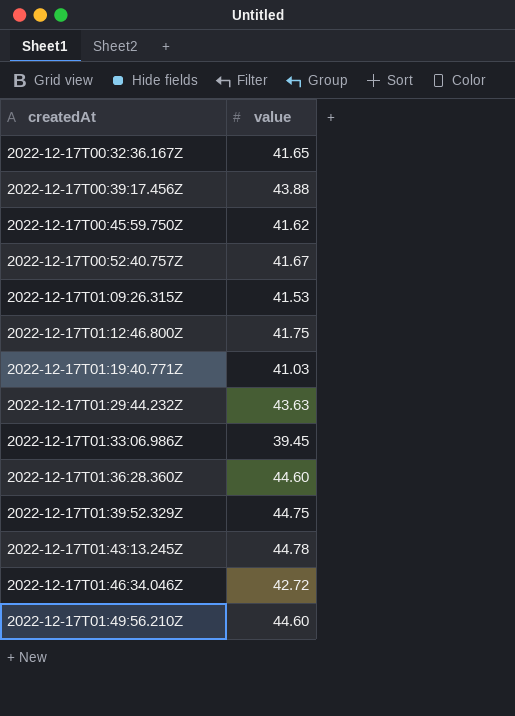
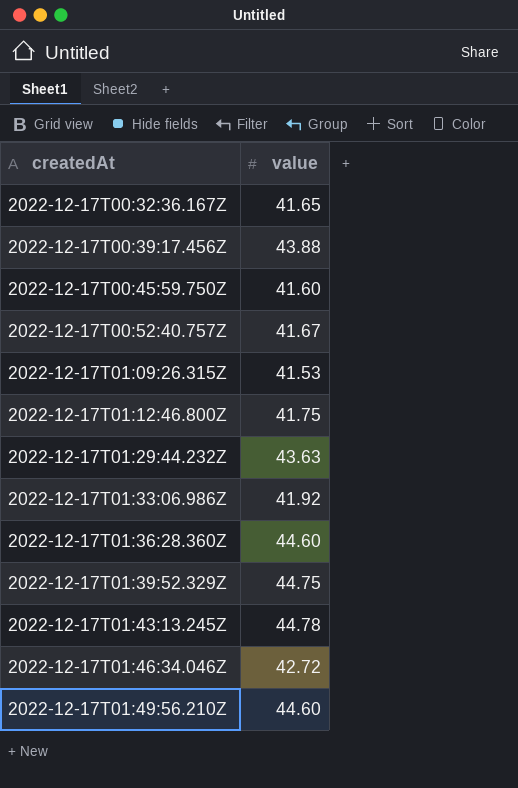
row 2022-12-17T01:19:40.771Z: 41.03 -> none
2022-12-17T00:45:59.750Z | value: 41.62 -> 41.60
2022-12-17T01:33:06.986Z | value: 39.45 -> 41.92

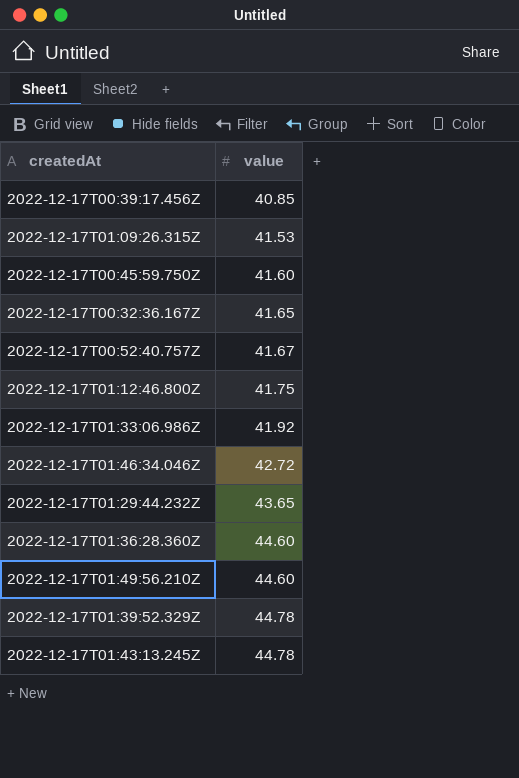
row order: createdAt ascending -> value ascending
2022-12-17T00:39:17.456Z | value: 43.88 -> 40.85
2022-12-17T01:29:44.232Z | value: 43.63 -> 43.65
2022-12-17T01:39:52.329Z | value: 44.75 -> 44.78

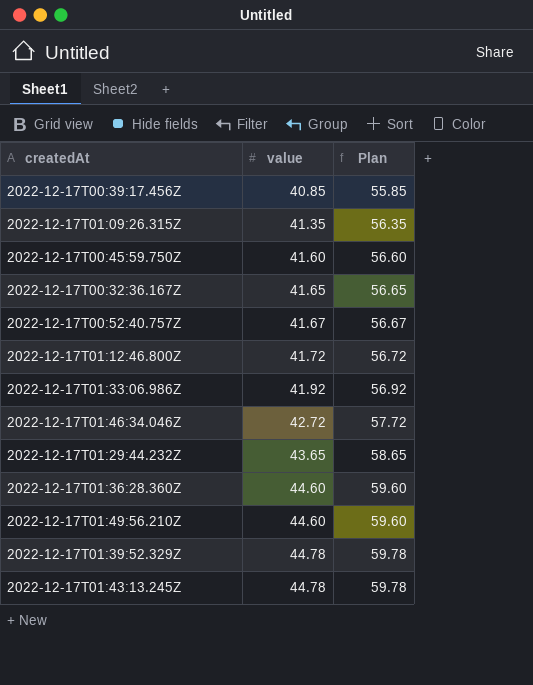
column Plan | formula: none -> [value] + 15
2022-12-17T01:09:26.315Z | value: 41.53 -> 41.35
2022-12-17T01:12:46.800Z | value: 41.75 -> 41.72

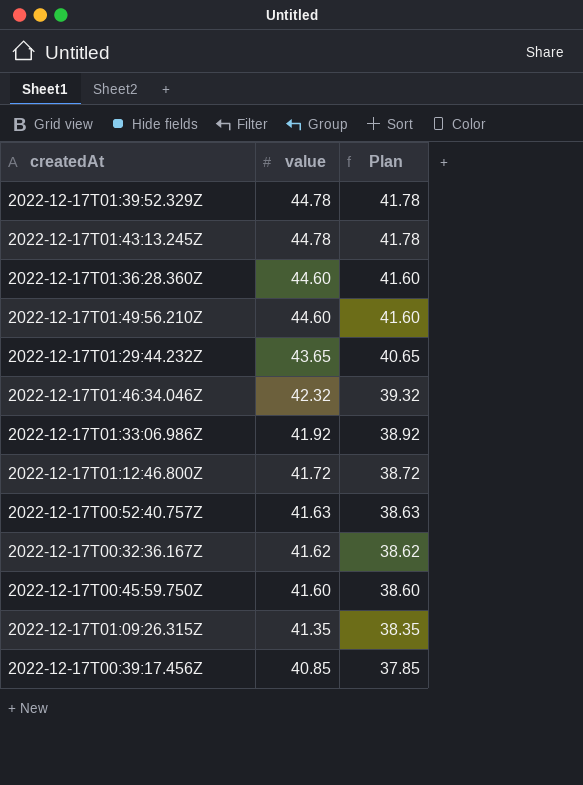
row order: value ascending -> value descending
column Plan | formula: [value] + 15 -> [value] - 3
2022-12-17T01:46:34.046Z | value: 42.72 -> 42.32
2022-12-17T00:52:40.757Z | value: 41.67 -> 41.63
2022-12-17T00:32:36.167Z | value: 41.65 -> 41.62

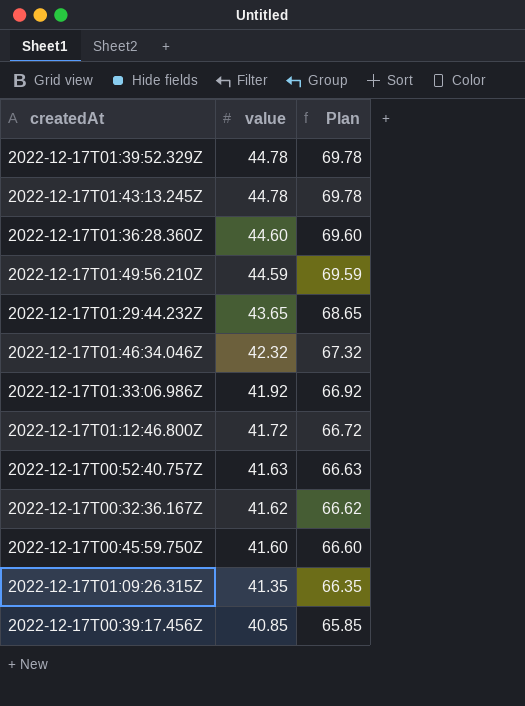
column Plan | formula: [value] - 3 -> [value] + 25
2022-12-17T01:49:56.210Z | value: 44.60 -> 44.59

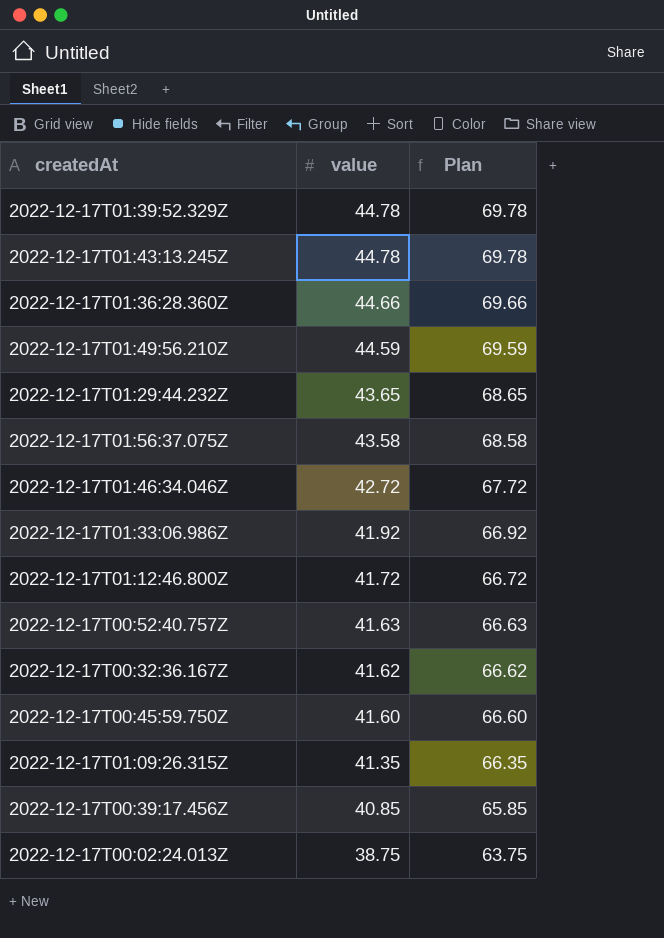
2022-12-17T01:36:28.360Z | value: 44.60 -> 44.66
2022-12-17T01:36:28.360Z | Plan: 69.60 -> 69.66
row 2022-12-17T01:56:37.075Z: none -> 43.58 | 68.58
2022-12-17T01:46:34.046Z | value: 42.32 -> 42.72
2022-12-17T01:46:34.046Z | Plan: 67.32 -> 67.72
row 2022-12-17T00:02:24.013Z: none -> 38.75 | 63.75

